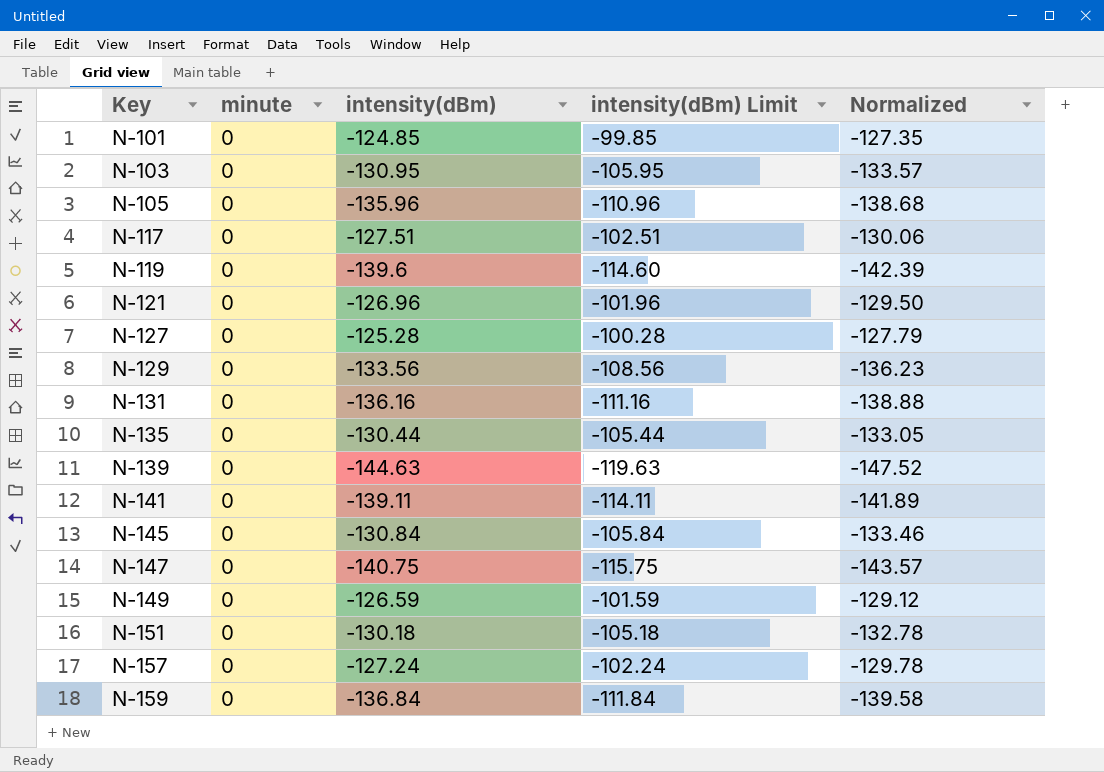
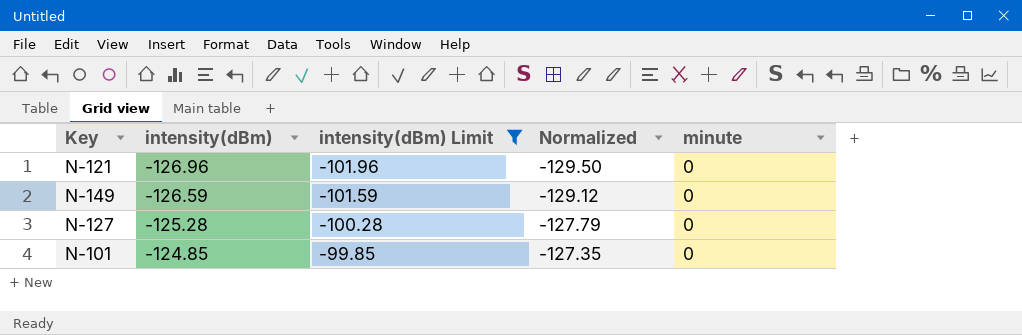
filter: none -> intensity(dBm) Limit >= -101.96
row order: Key ascending -> intensity(dBm) ascending
column minute | position: 2 -> 5

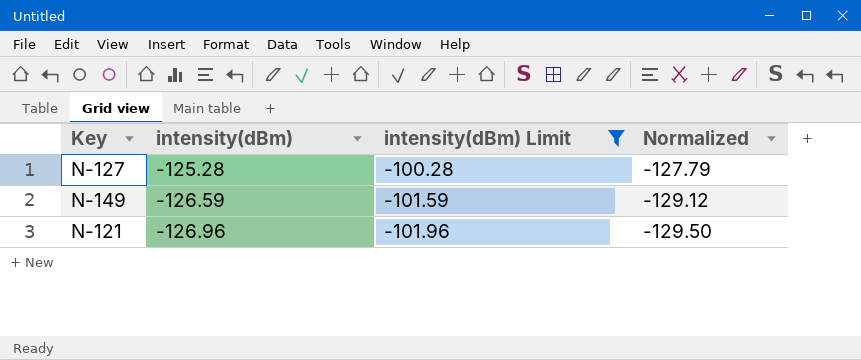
row order: intensity(dBm) ascending -> intensity(dBm) descending
column minute | position: 5 -> none
row N-101: -124.85 | -99.85 | -127.35 | 0 -> none

